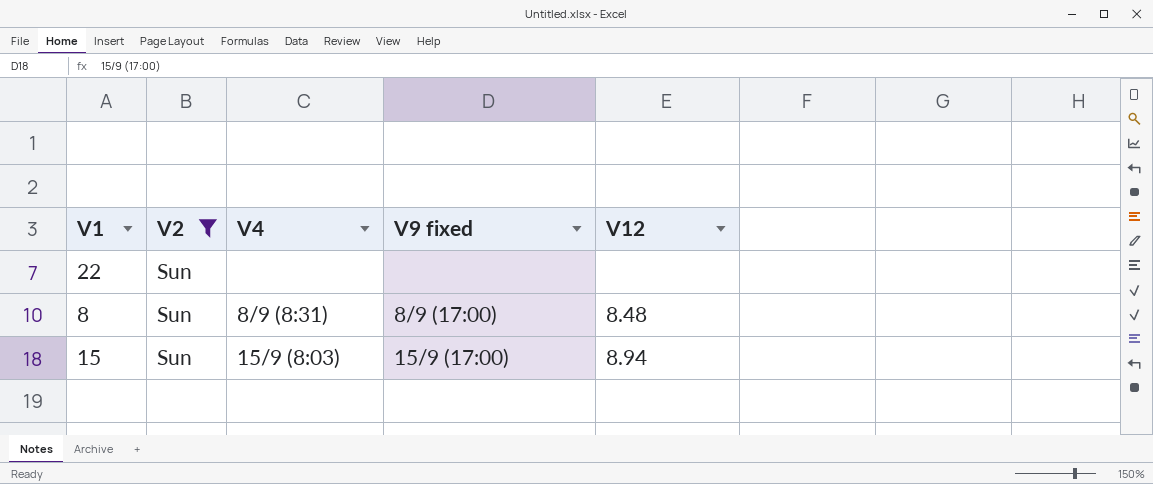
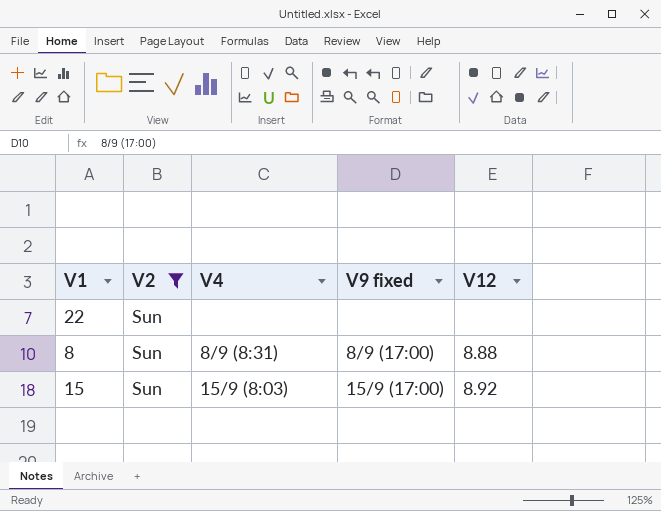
8 | V12: 8.48 -> 8.88
15 | V12: 8.94 -> 8.92

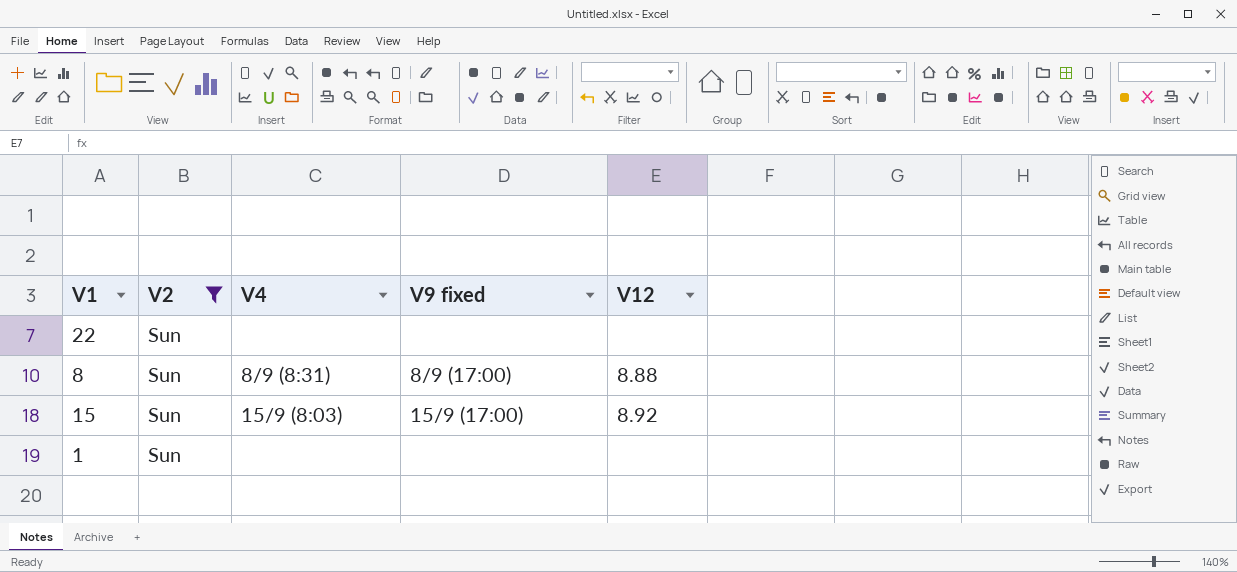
row 1: none -> Sun | none | none | none

